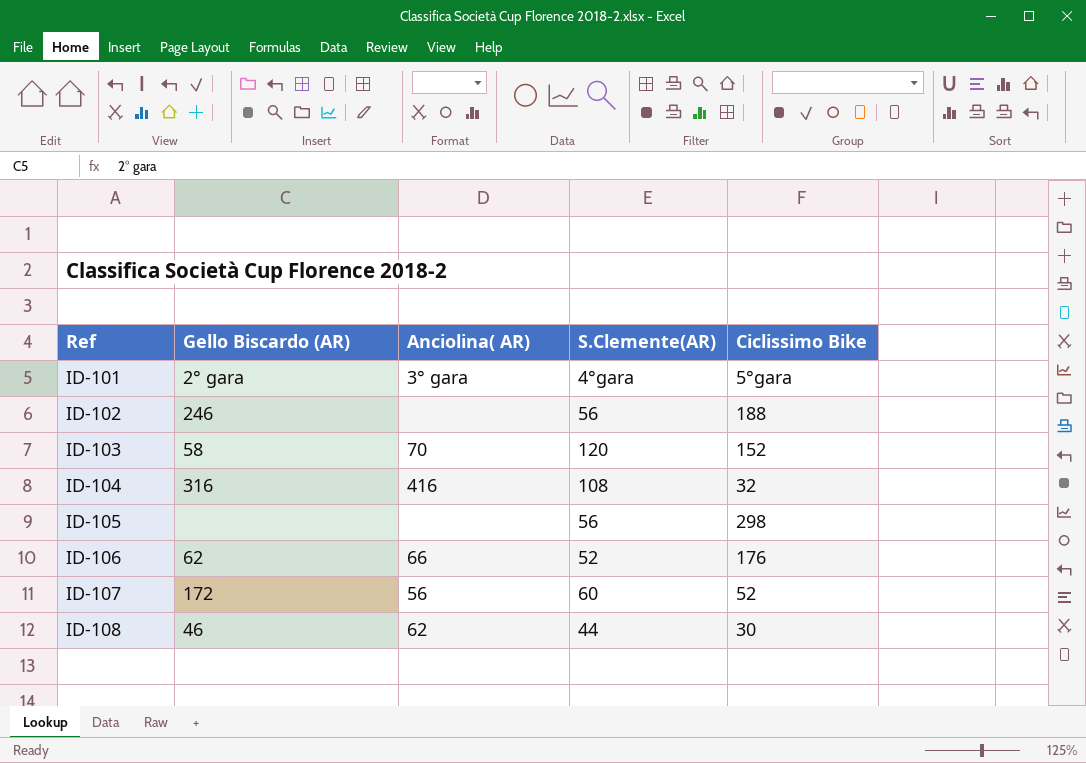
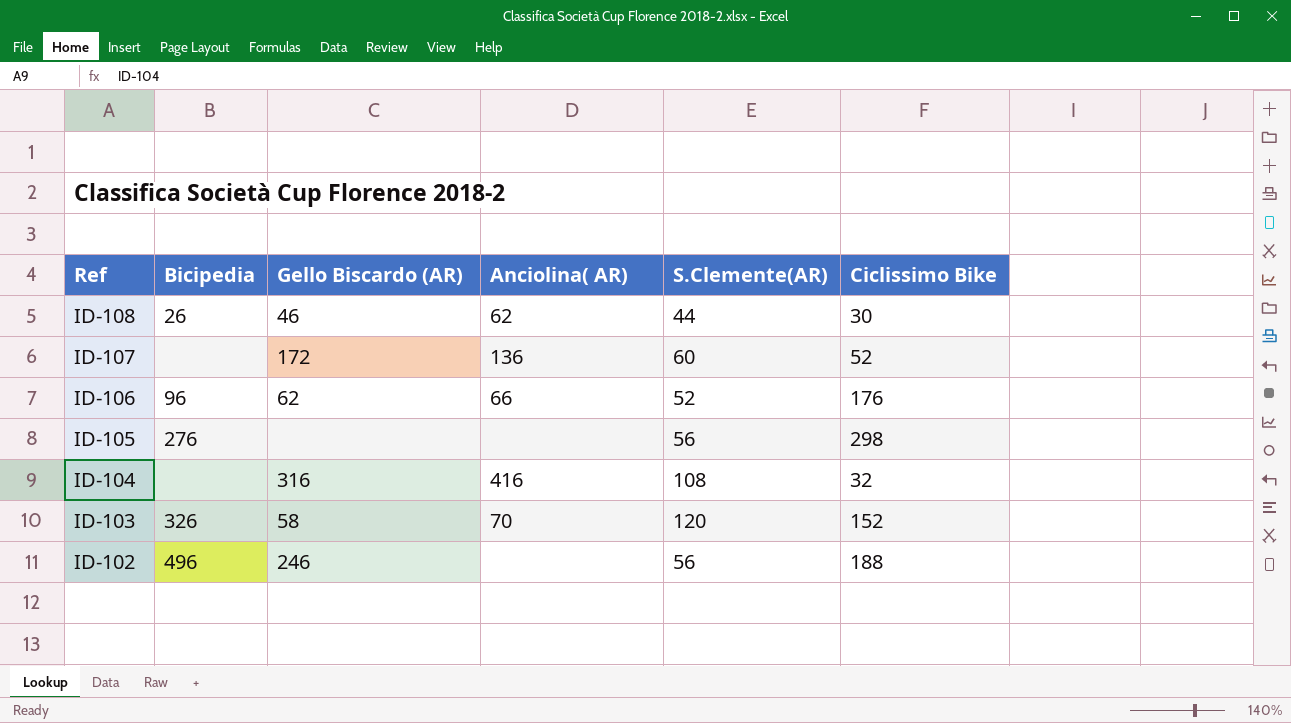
row order: Ref ascending -> Ref descending
column Bicipedia | position: none -> 2
row ID-101: 2° gara | 3° gara | 4°gara | 5°gara -> none
ID-107 | Anciolina( AR): 56 -> 136

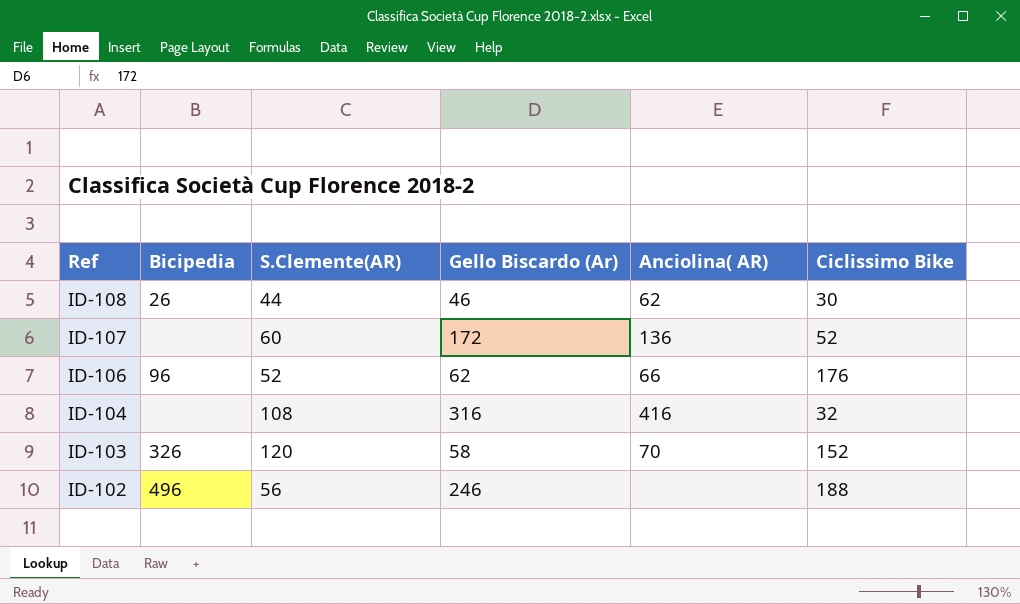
column S.Clemente(AR) | position: 5 -> 3
column name: Gello Biscardo (AR) -> Gello Biscardo (Ar)
row ID-105: 276 | none | none | 56 | 298 -> none

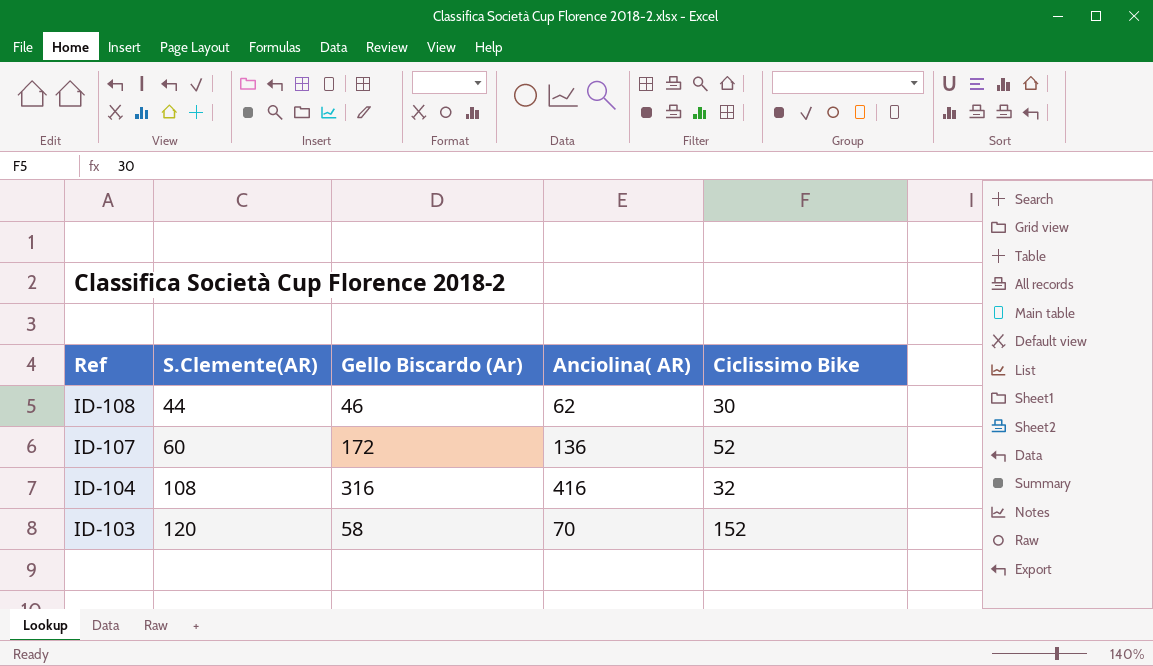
column Bicipedia | position: 2 -> none
row ID-106: 96 | 52 | 62 | 66 | 176 -> none
row ID-102: 496 | 56 | 246 | none | 188 -> none

